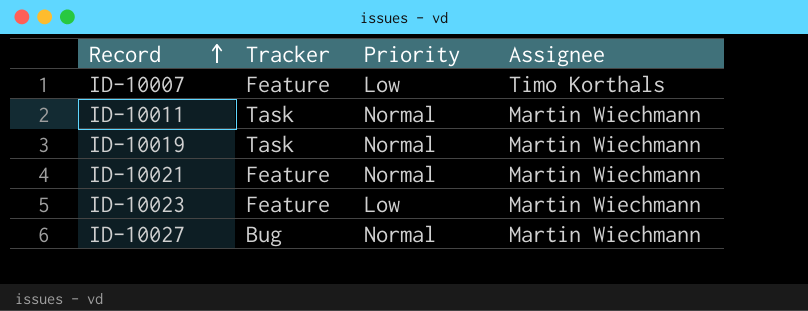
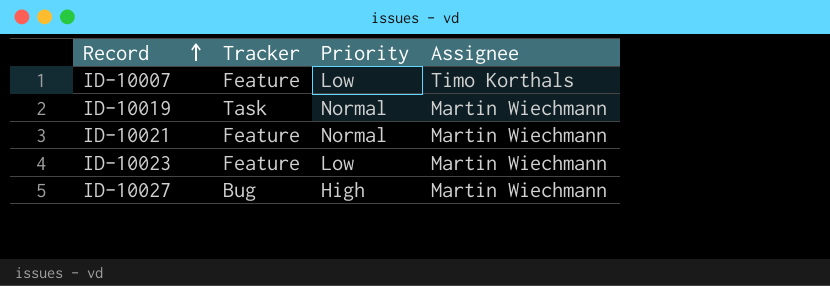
row ID-10011: Task | Normal | Martin Wiechmann -> none
ID-10027 | Priority: Normal -> High

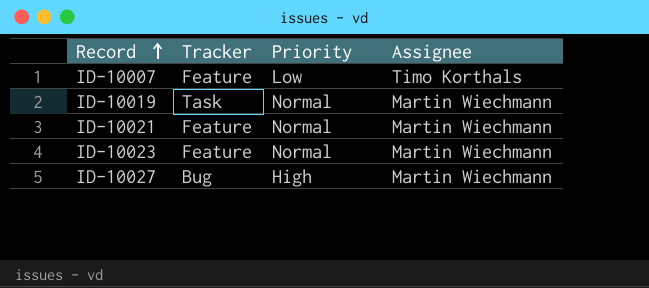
ID-10023 | Priority: Low -> Normal

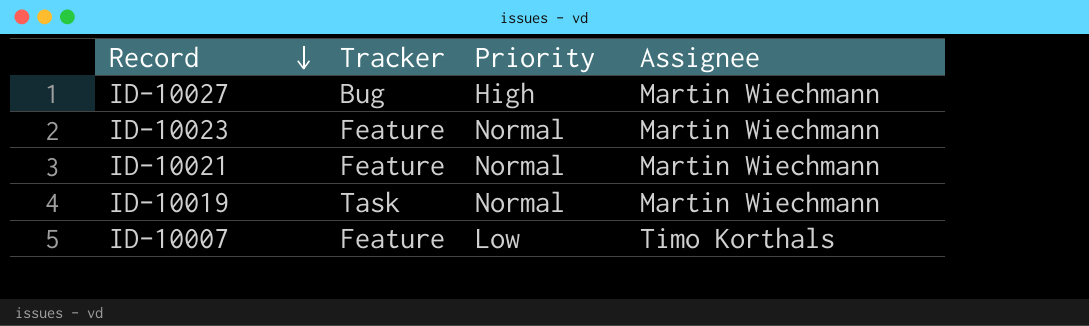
row order: Record ascending -> Record descending

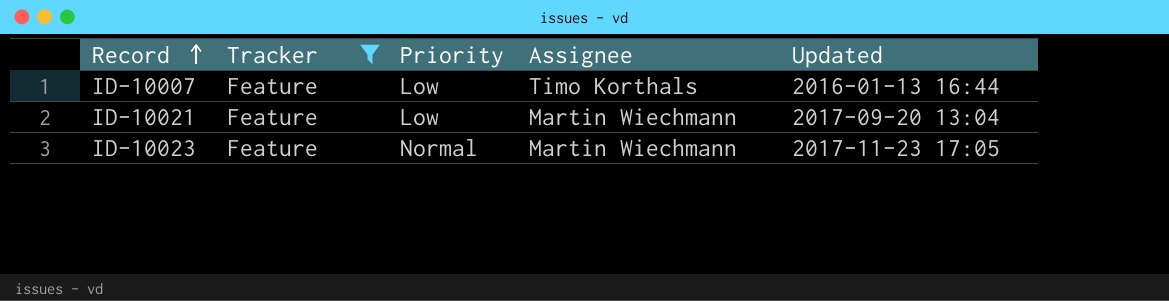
filter: none -> Tracker = Feature
row order: Record descending -> Record ascending
column Updated | position: none -> 5
ID-10021 | Priority: Normal -> Low

